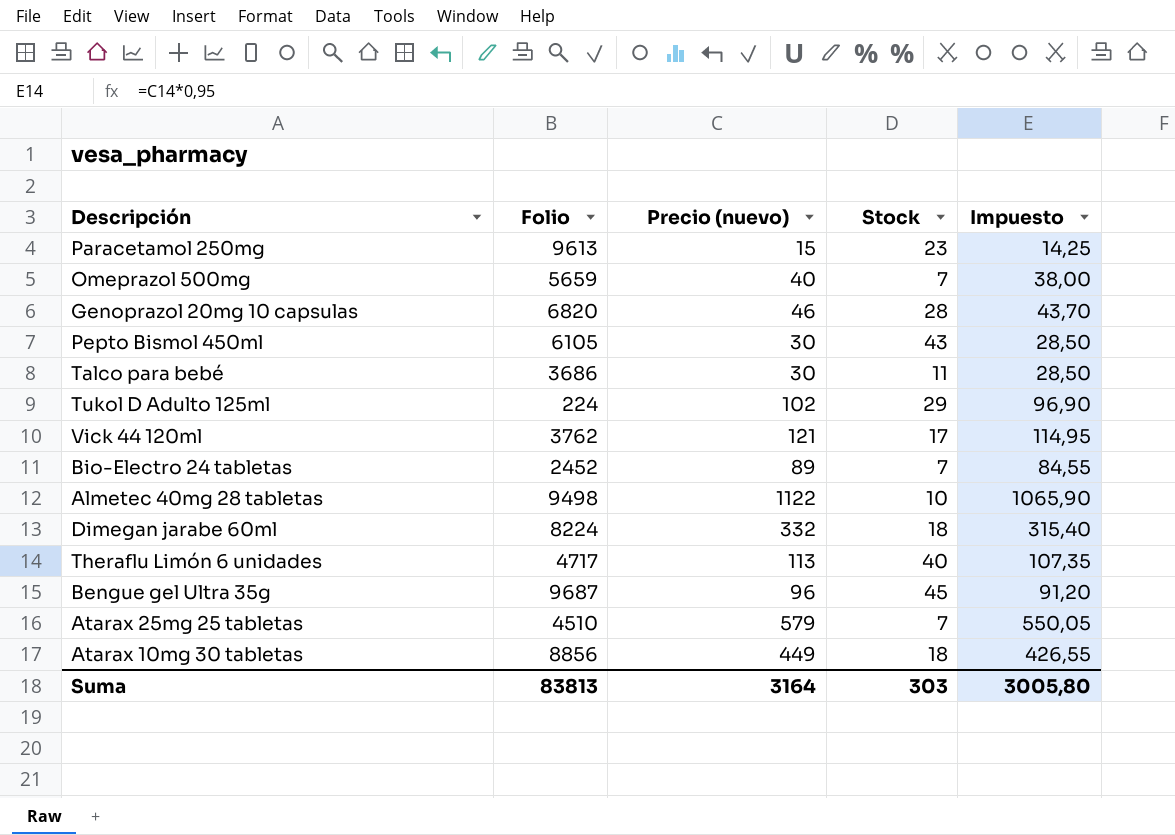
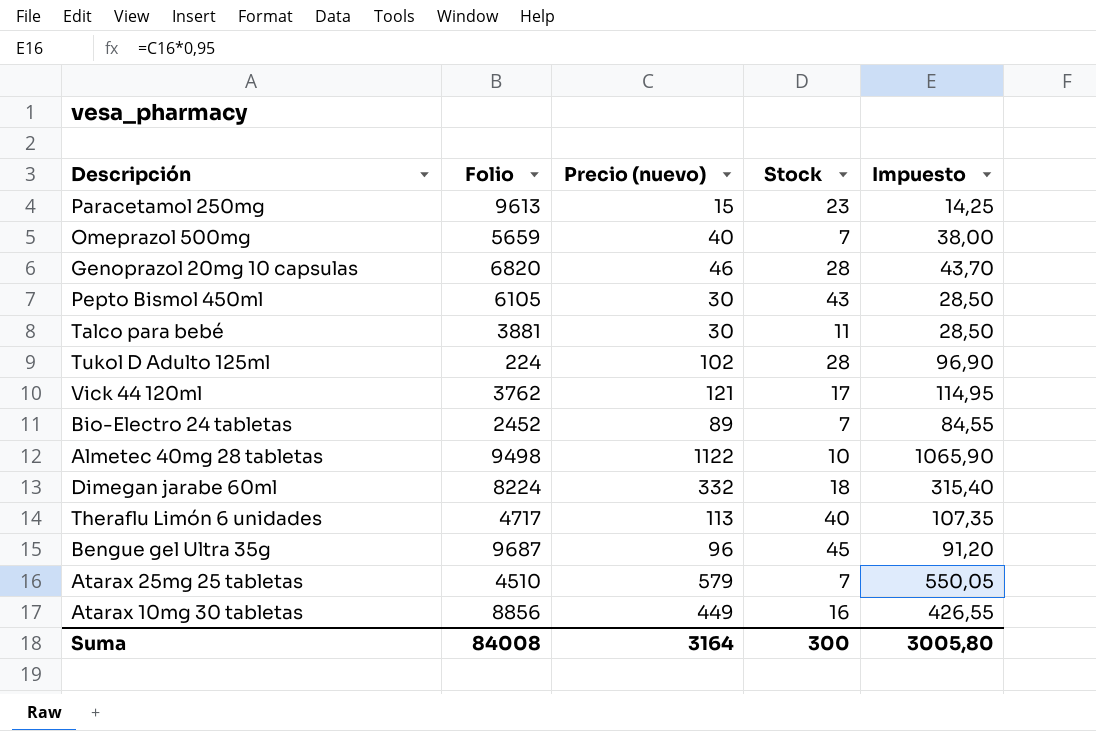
Talco para bebé | Folio: 3686 -> 3881
Tukol D Adulto 125ml | Stock: 29 -> 28
Atarax 10mg 30 tabletas | Stock: 18 -> 16
Suma | Folio: 83813 -> 84008
Suma | Stock: 303 -> 300

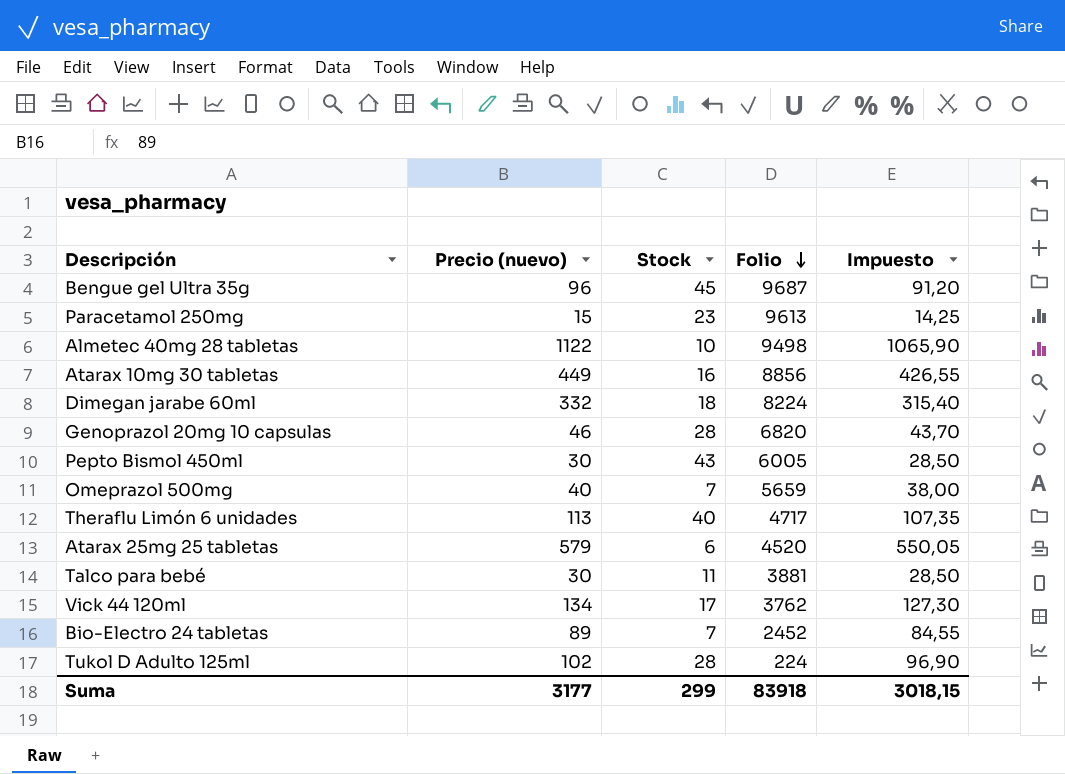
row order: none -> Folio descending
column Folio | position: 2 -> 4
Pepto Bismol 450ml | Folio: 6105 -> 6005
Atarax 25mg 25 tabletas | Stock: 7 -> 6
Atarax 25mg 25 tabletas | Folio: 4510 -> 4520
Vick 44 120ml | Precio (nuevo): 121 -> 134
Vick 44 120ml | Impuesto: 114,95 -> 127,30
Suma | Precio (nuevo): 3164 -> 3177
Suma | Stock: 300 -> 299
Suma | Folio: 84008 -> 83918
Suma | Impuesto: 3005,80 -> 3018,15

